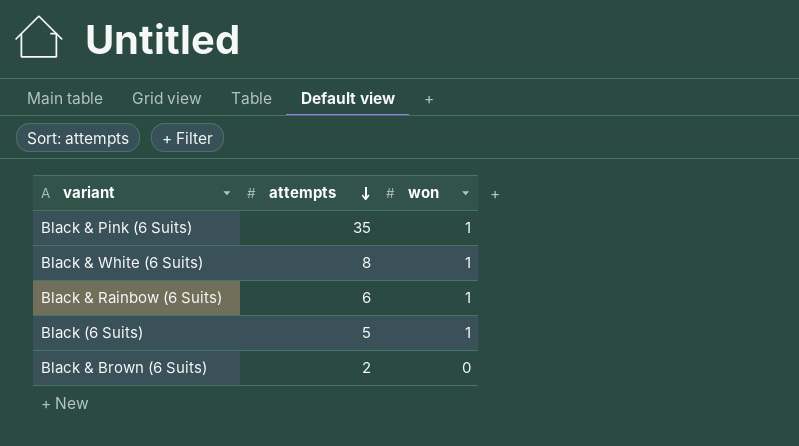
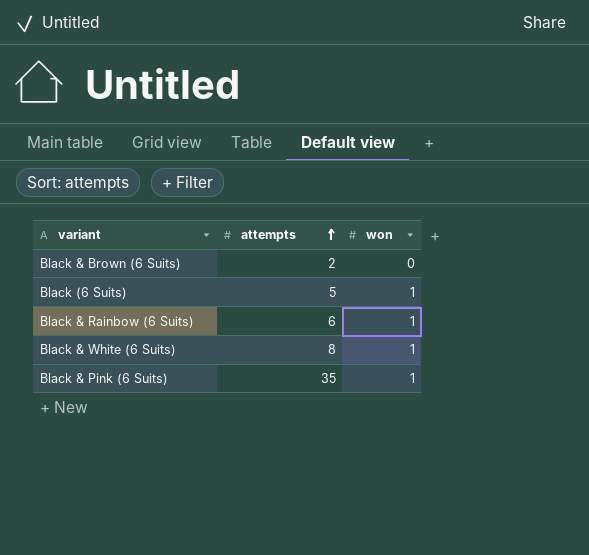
row order: attempts descending -> attempts ascending

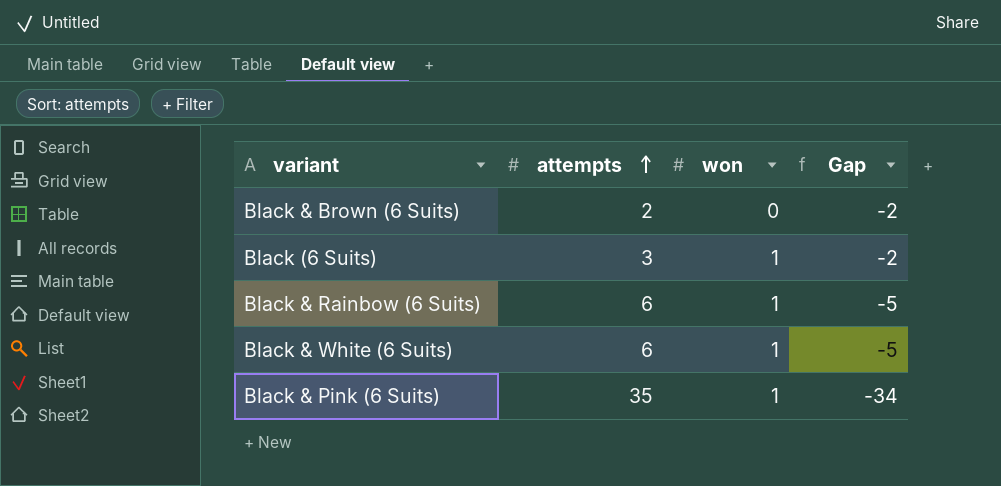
column Gap | formula: none -> [won] - [attempts]
Black (6 Suits) | attempts: 5 -> 3
Black & White (6 Suits) | attempts: 8 -> 6

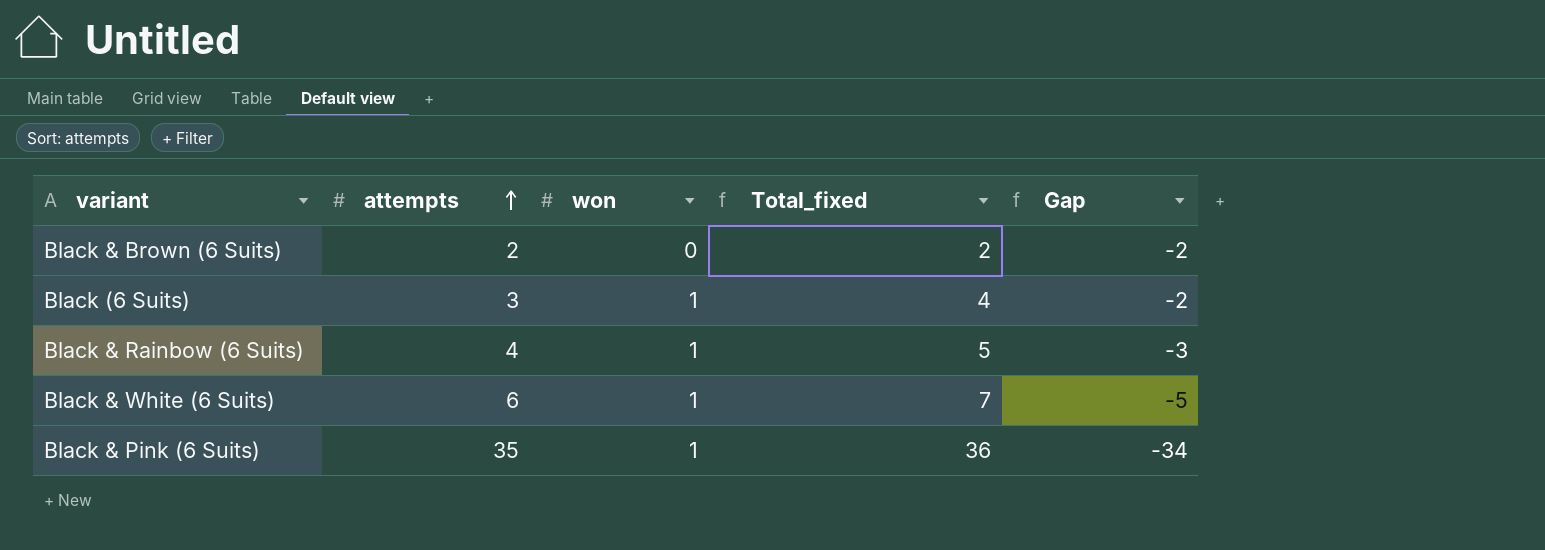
column Total_fixed | formula: none -> [attempts] + [won]
Black & Rainbow (6 Suits) | attempts: 6 -> 4
Black & Rainbow (6 Suits) | Gap: -5 -> -3

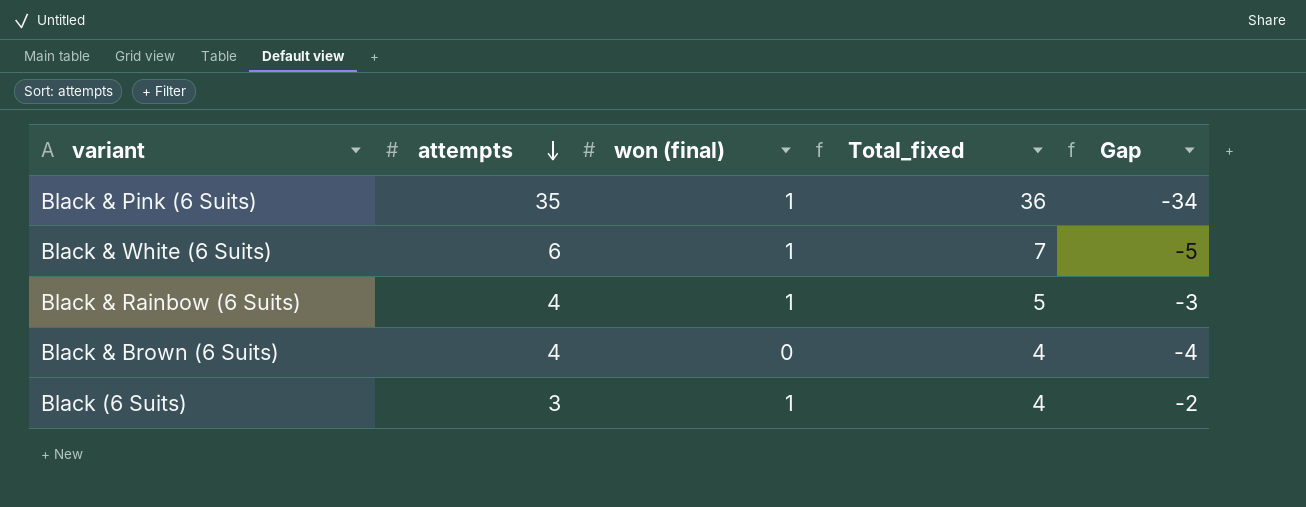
row order: attempts ascending -> attempts descending
column name: won -> won (final)
Black & Brown (6 Suits) | attempts: 2 -> 4
Black & Brown (6 Suits) | Total_fixed: 2 -> 4
Black & Brown (6 Suits) | Gap: -2 -> -4

